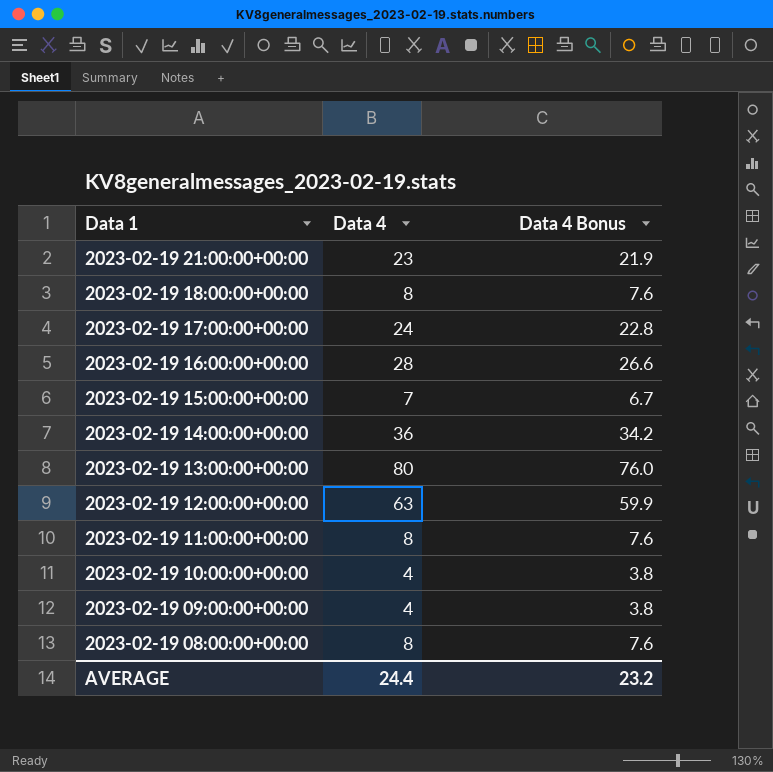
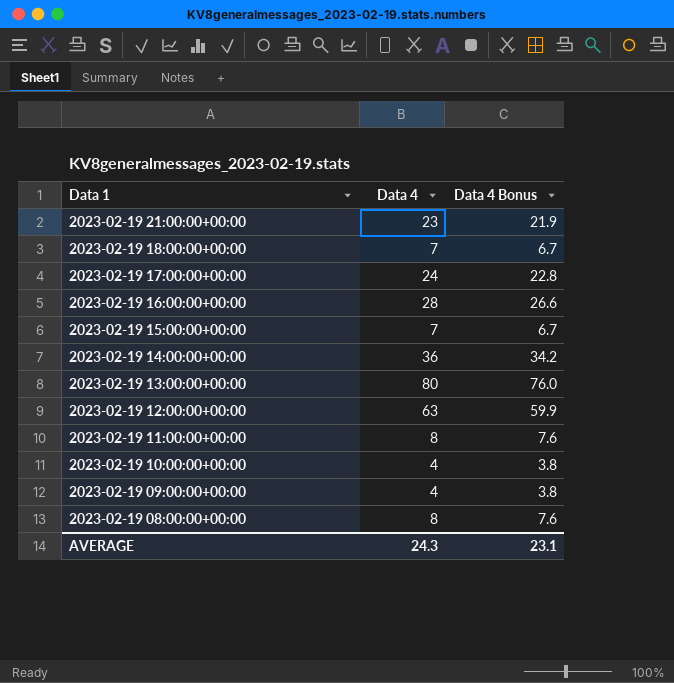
2023-02-19 18:00:00+00:00 | Data 4: 8 -> 7
2023-02-19 18:00:00+00:00 | Data 4 Bonus: 7.6 -> 6.7
AVERAGE | Data 4: 24.4 -> 24.3
AVERAGE | Data 4 Bonus: 23.2 -> 23.1

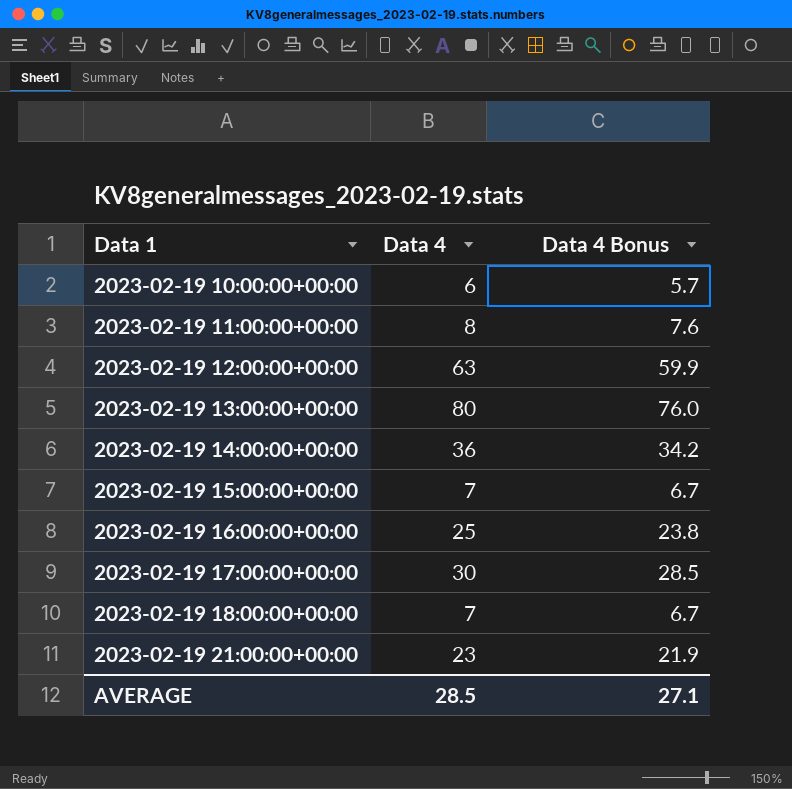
row order: Data 1 descending -> Data 1 ascending
row 2023-02-19 09:00:00+00:00: 4 | 3.8 -> none
row 2023-02-19 08:00:00+00:00: 8 | 7.6 -> none
2023-02-19 10:00:00+00:00 | Data 4: 4 -> 6
2023-02-19 10:00:00+00:00 | Data 4 Bonus: 3.8 -> 5.7
2023-02-19 16:00:00+00:00 | Data 4: 28 -> 25
2023-02-19 16:00:00+00:00 | Data 4 Bonus: 26.6 -> 23.8
2023-02-19 17:00:00+00:00 | Data 4: 24 -> 30
2023-02-19 17:00:00+00:00 | Data 4 Bonus: 22.8 -> 28.5
AVERAGE | Data 4: 24.3 -> 28.5
AVERAGE | Data 4 Bonus: 23.1 -> 27.1

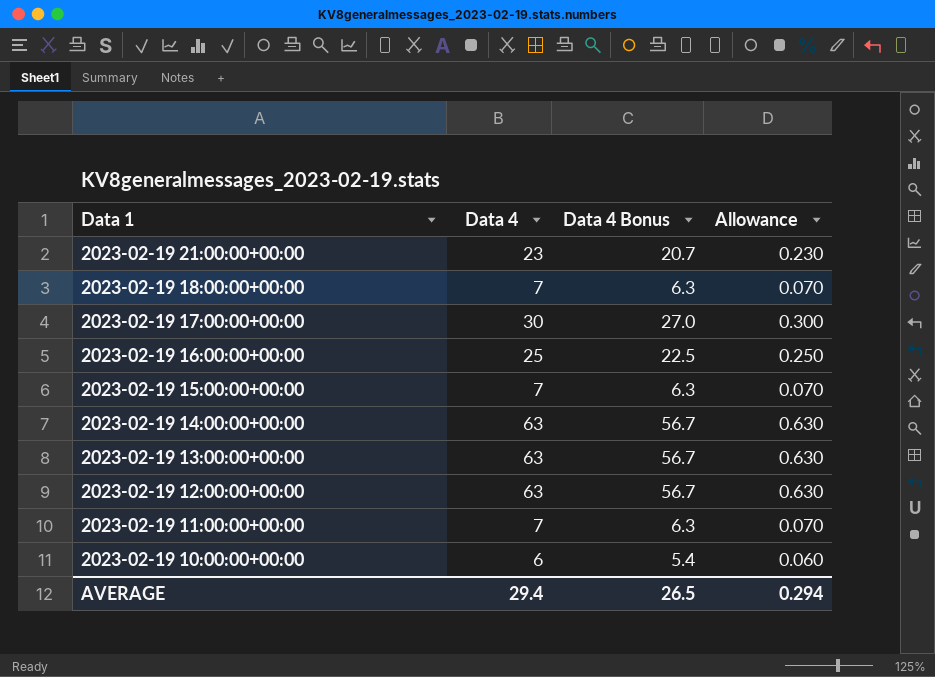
row order: Data 1 ascending -> Data 1 descending
column Data 4 Bonus | formula: [Data 4] * 0.95 -> [Data 4] * 0.9
column Allowance | formula: none -> [Data 4] * 0.01
2023-02-19 14:00:00+00:00 | Data 4: 36 -> 63
2023-02-19 13:00:00+00:00 | Data 4: 80 -> 63
2023-02-19 11:00:00+00:00 | Data 4: 8 -> 7
AVERAGE | Data 4: 28.5 -> 29.4
AVERAGE | Data 4 Bonus: 27.1 -> 26.5

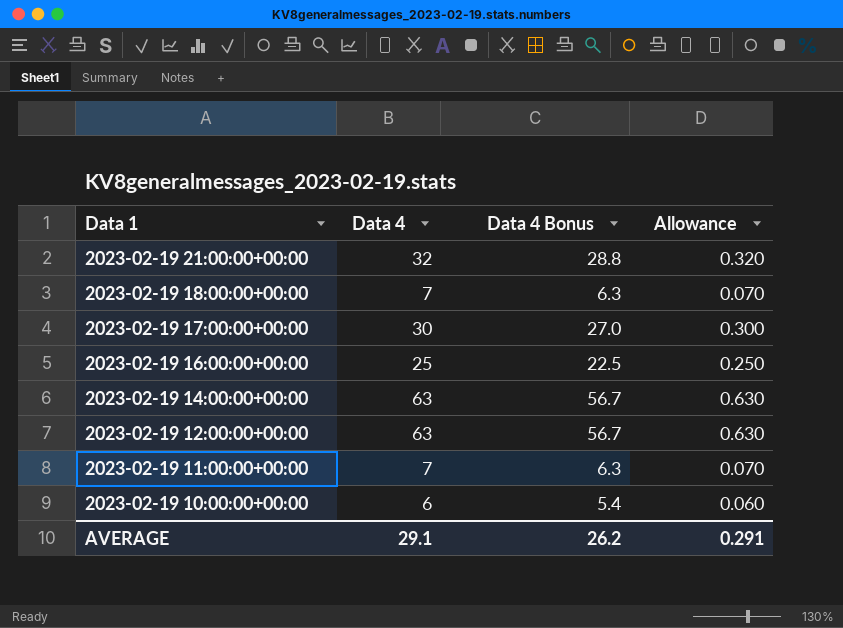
row 2023-02-19 15:00:00+00:00: 7 | 6.3 | 0.070 -> none
row 2023-02-19 13:00:00+00:00: 63 | 56.7 | 0.630 -> none
2023-02-19 21:00:00+00:00 | Data 4: 23 -> 32
2023-02-19 21:00:00+00:00 | Data 4 Bonus: 20.7 -> 28.8
2023-02-19 21:00:00+00:00 | Allowance: 0.230 -> 0.320
AVERAGE | Data 4: 29.4 -> 29.1
AVERAGE | Data 4 Bonus: 26.5 -> 26.2
AVERAGE | Allowance: 0.294 -> 0.291

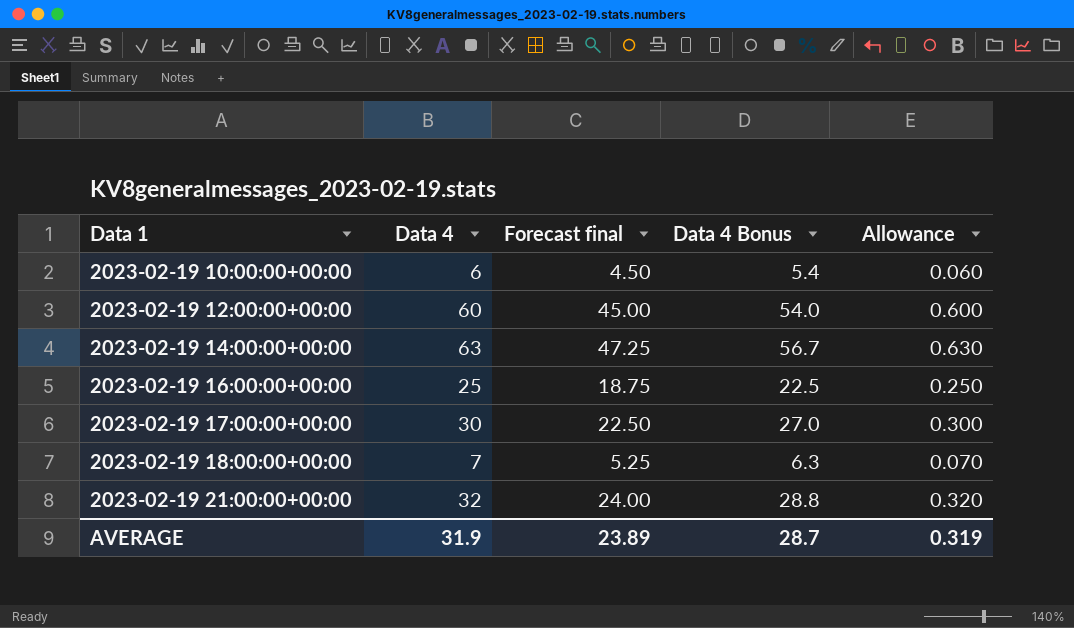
row order: Data 1 descending -> Data 1 ascending
column Forecast final | formula: none -> [Data 4] * 0.75
row 2023-02-19 11:00:00+00:00: 7 | 6.3 | 0.070 -> none
2023-02-19 12:00:00+00:00 | Data 4: 63 -> 60
2023-02-19 12:00:00+00:00 | Data 4 Bonus: 56.7 -> 54.0
2023-02-19 12:00:00+00:00 | Allowance: 0.630 -> 0.600
AVERAGE | Data 4: 29.1 -> 31.9
AVERAGE | Data 4 Bonus: 26.2 -> 28.7
AVERAGE | Allowance: 0.291 -> 0.319

